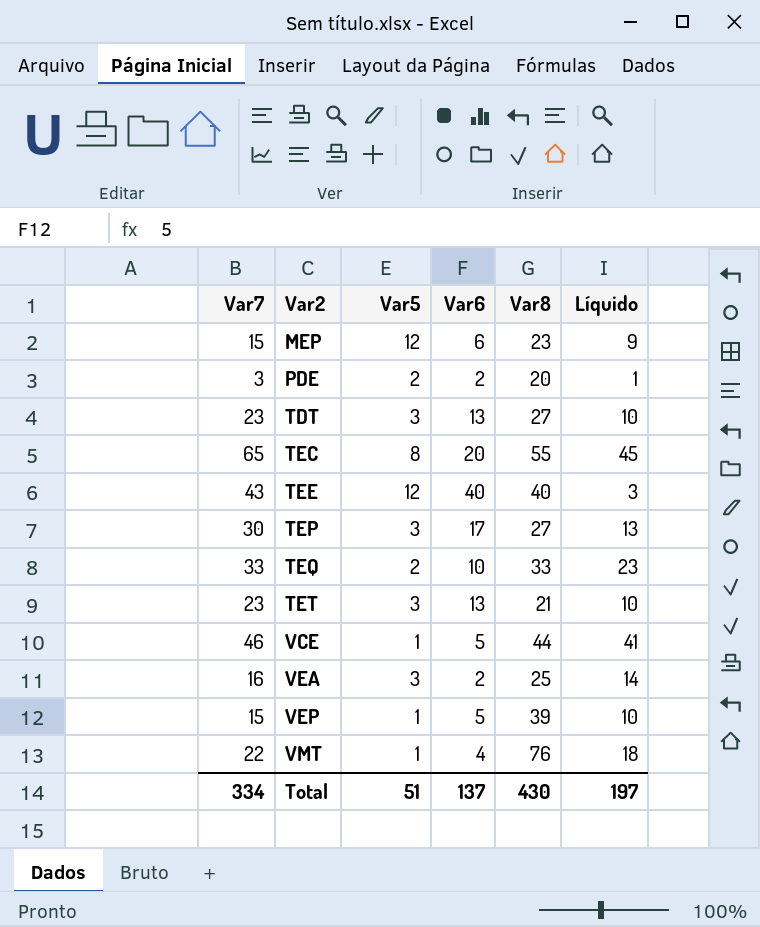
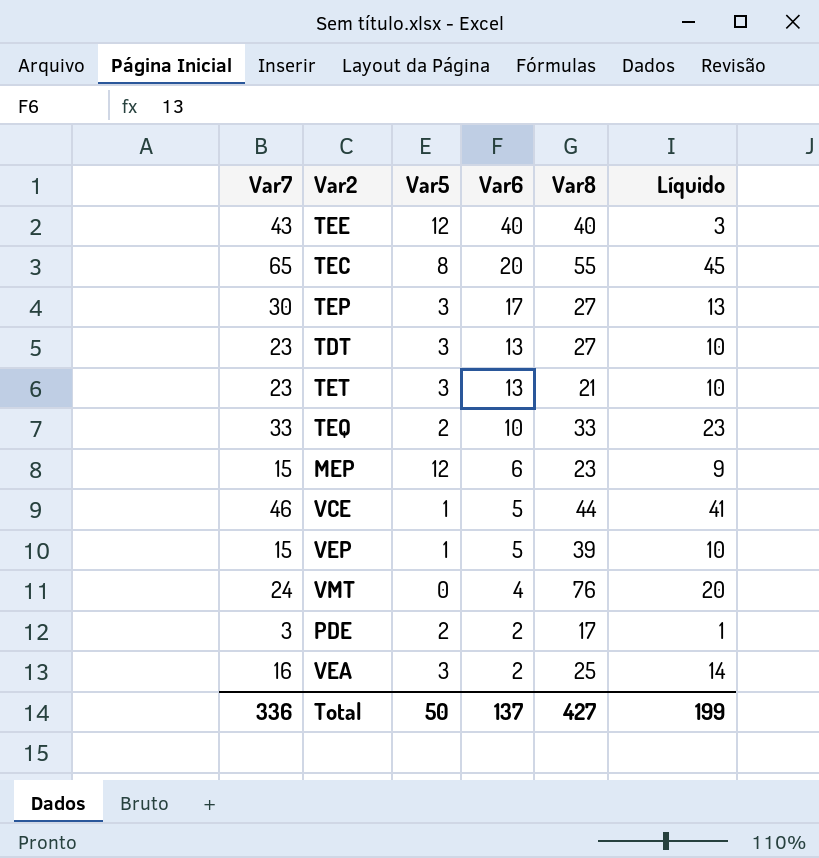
row order: Var2 ascending -> Var6 descending
VMT | Var7: 22 -> 24
VMT | Var5: 1 -> 0
VMT | Líquido: 18 -> 20
PDE | Var8: 20 -> 17
Total | Var7: 334 -> 336
Total | Var5: 51 -> 50
Total | Var8: 430 -> 427
Total | Líquido: 197 -> 199

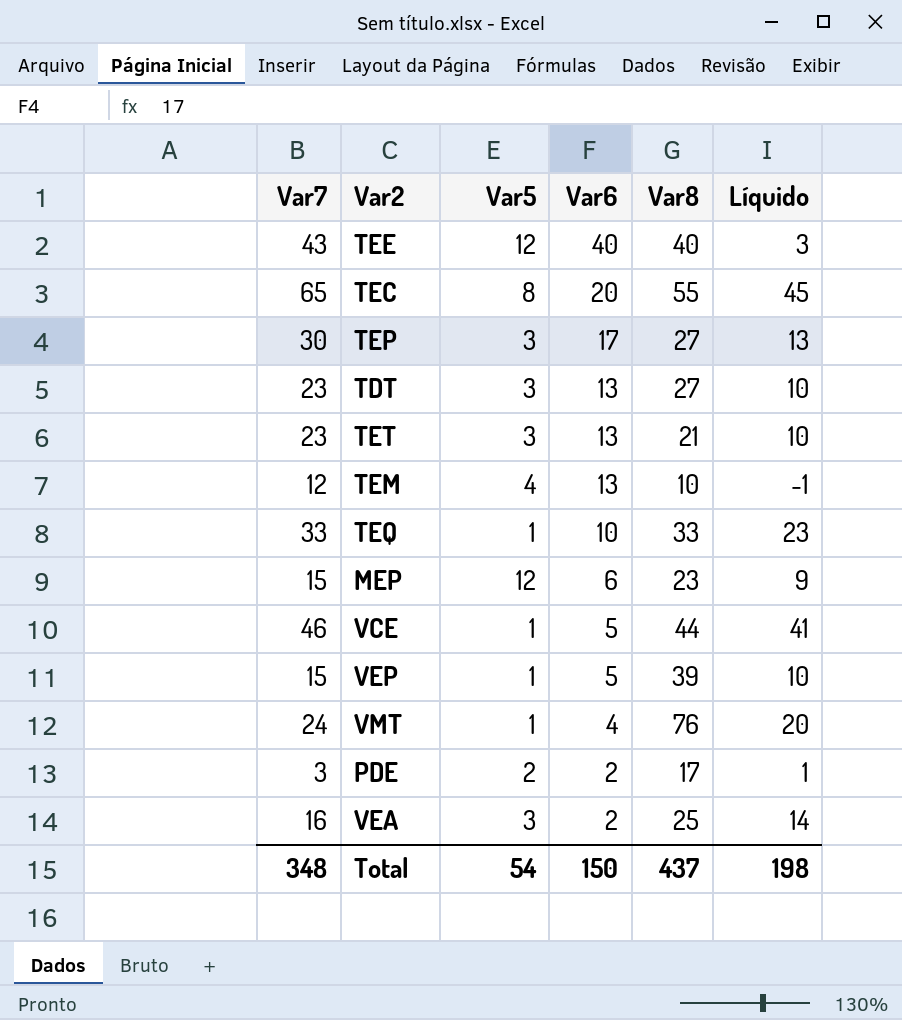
row TEM: none -> 12 | 4 | 13 | 10 | -1
TEQ | Var5: 2 -> 1
VMT | Var5: 0 -> 1
Total | Var7: 336 -> 348
Total | Var5: 50 -> 54
Total | Var6: 137 -> 150
Total | Var8: 427 -> 437
Total | Líquido: 199 -> 198

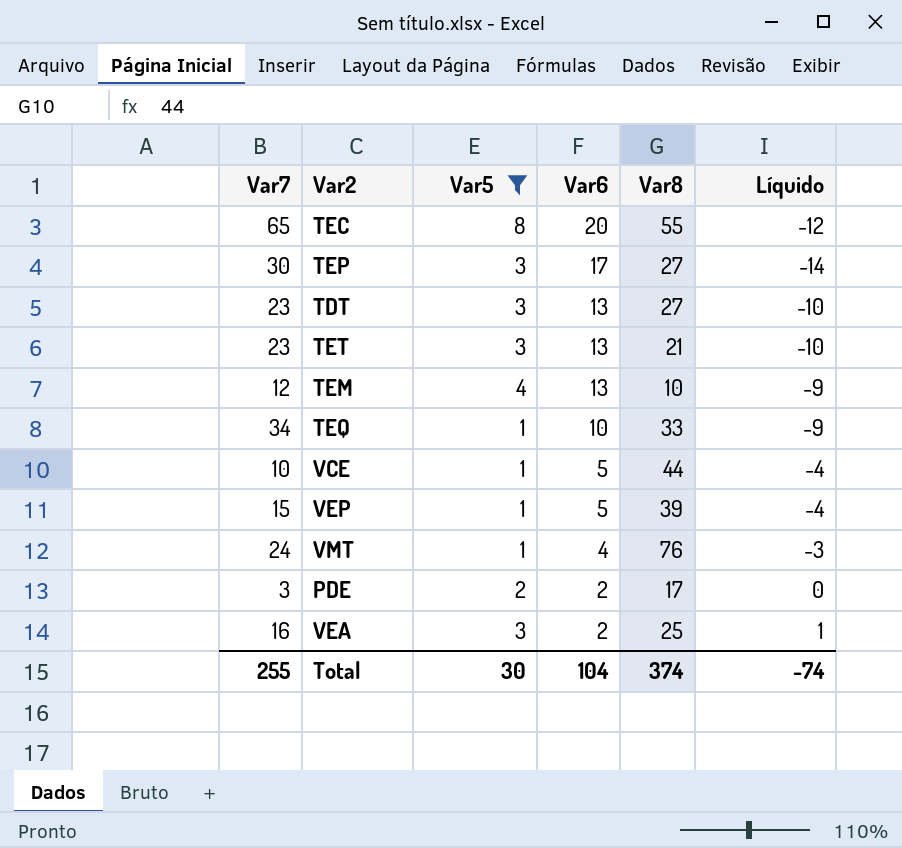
filter: none -> Var5 != 12
column Líquido | formula: [Var7] - [Var6] -> [Var5] - [Var6]
TEQ | Var7: 33 -> 34
VCE | Var7: 46 -> 10
Total | Var7: 348 -> 255
Total | Var5: 54 -> 30
Total | Var6: 150 -> 104
Total | Var8: 437 -> 374
Total | Líquido: 198 -> -74

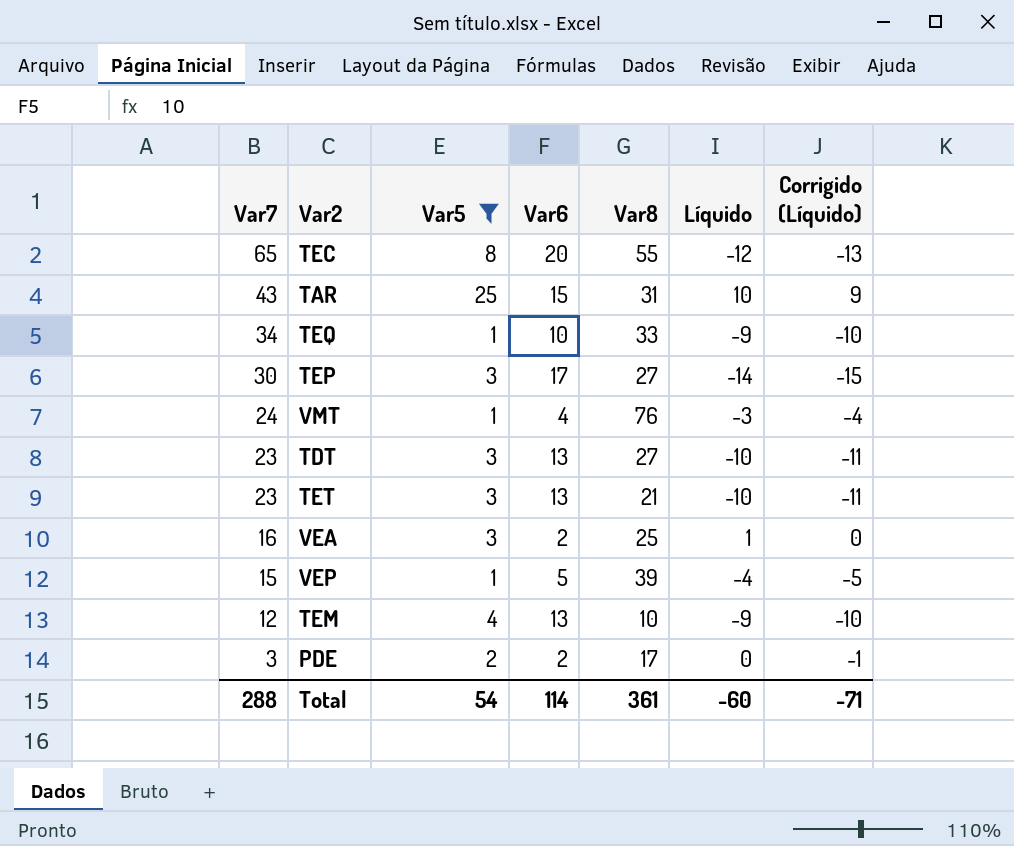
row order: Var6 descending -> Var7 descending
column Corrigido (Líquido) | formula: none -> [Líquido] - 1
row VCE: 10 | 1 | 5 | 44 | -4 -> none
row TAR: none -> 43 | 25 | 15 | 31 | 10 | 9
Total | Var7: 255 -> 288
Total | Var5: 30 -> 54
Total | Var6: 104 -> 114
Total | Var8: 374 -> 361
Total | Líquido: -74 -> -60

